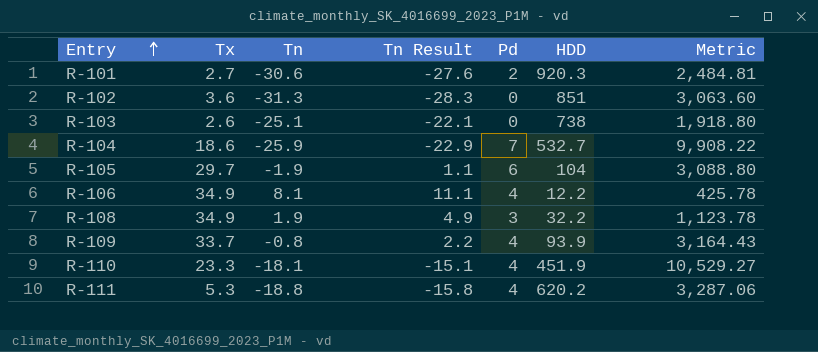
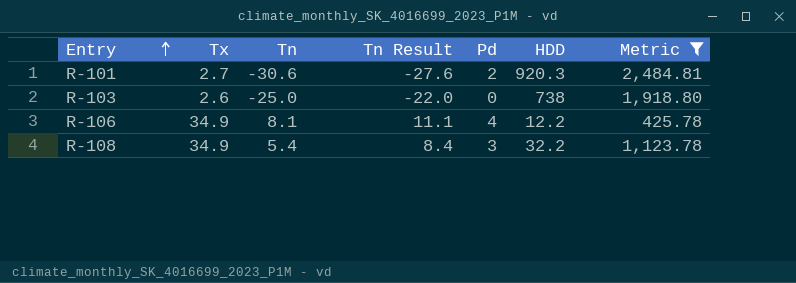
filter: none -> Metric <= 2,484.81
R-103 | Tn: -25.1 -> -25.0
R-103 | Tn Result: -22.1 -> -22.0
R-108 | Tn: 1.9 -> 5.4
R-108 | Tn Result: 4.9 -> 8.4

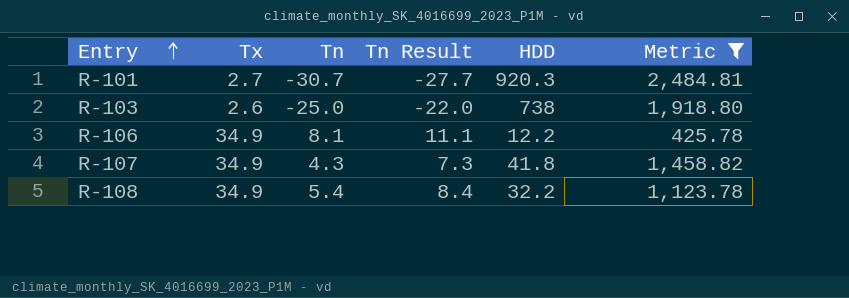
column Pd | position: 5 -> none
R-101 | Tn: -30.6 -> -30.7
R-101 | Tn Result: -27.6 -> -27.7
row R-107: none -> 34.9 | 4.3 | 7.3 | 41.8 | 1,458.82

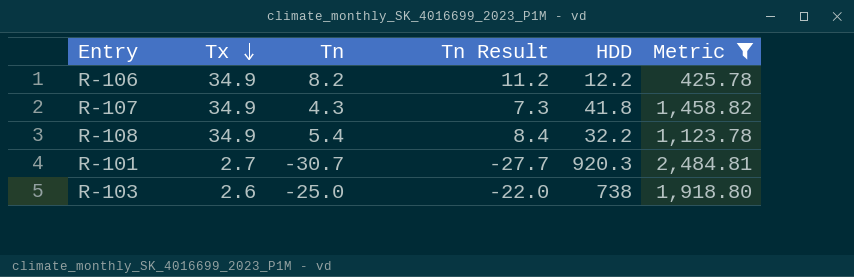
row order: Entry ascending -> Tx descending
R-106 | Tn: 8.1 -> 8.2
R-106 | Tn Result: 11.1 -> 11.2

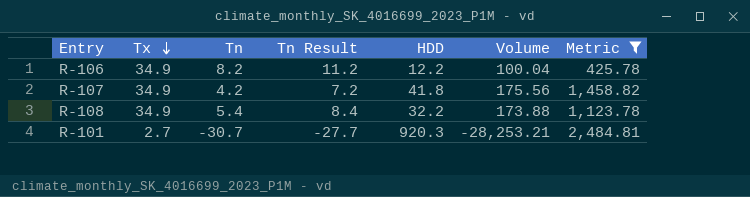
column Volume | formula: none -> [Tn] * [HDD]
row R-103: 2.6 | -25.0 | -22.0 | 738 | 1,918.80 -> none
R-107 | Tn: 4.3 -> 4.2
R-107 | Tn Result: 7.3 -> 7.2

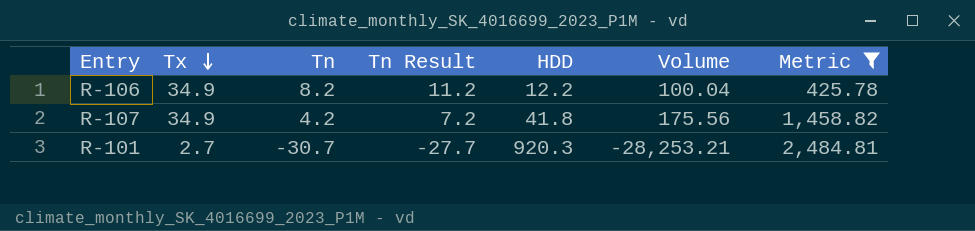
row R-108: 34.9 | 5.4 | 8.4 | 32.2 | 173.88 | 1,123.78 -> none

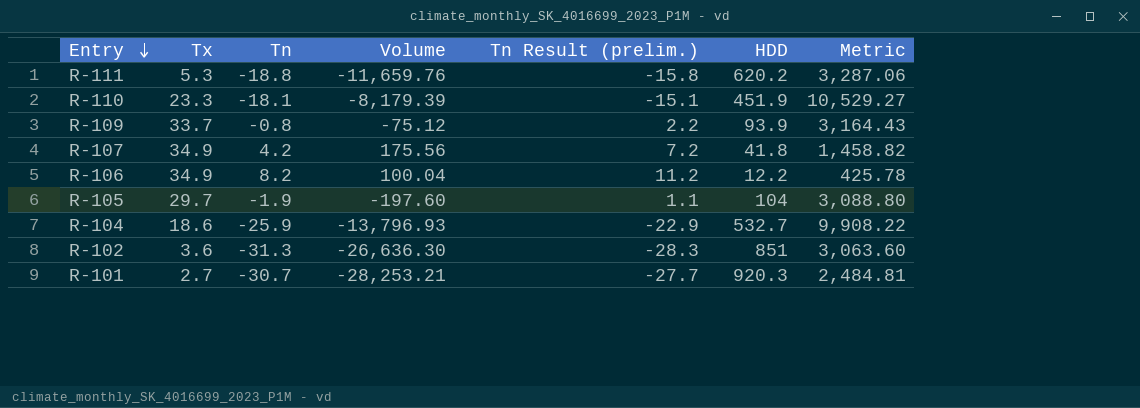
filter: Metric <= 2,484.81 -> none
row order: Tx descending -> Entry descending
column Volume | position: 6 -> 4
column name: Tn Result -> Tn Result (prelim.)

